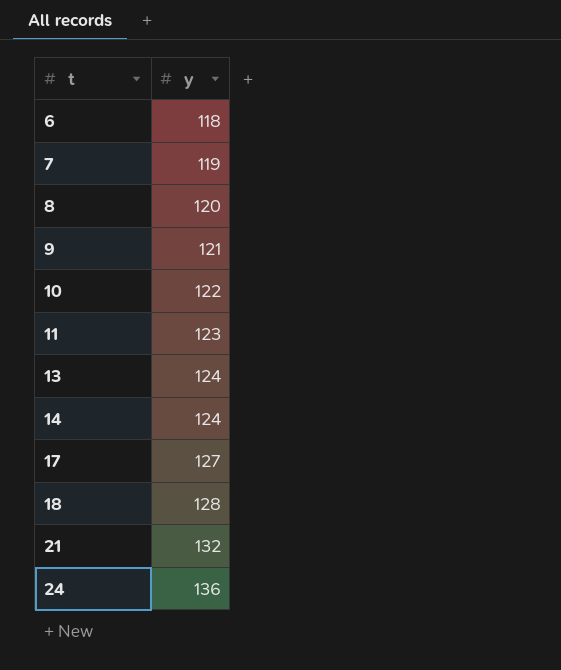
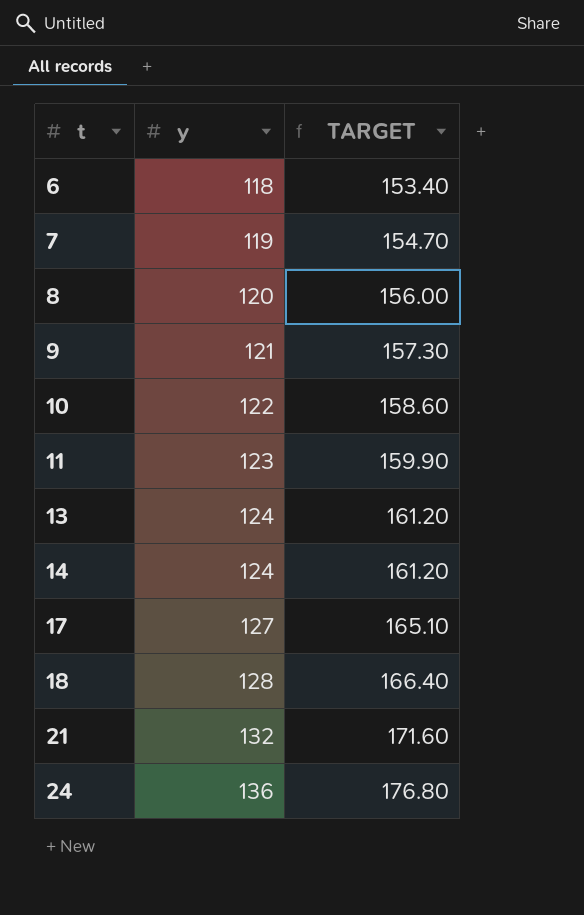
column TARGET | formula: none -> [y] * 1.3

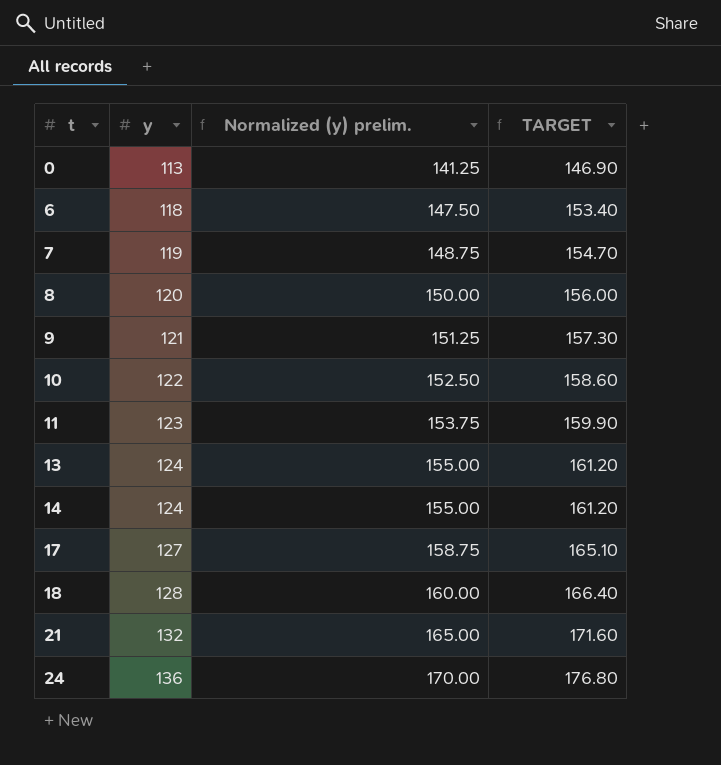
column Normalized (y) prelim. | formula: none -> [y] * 1.25
row 0: none -> 113 | 141.25 | 146.90

